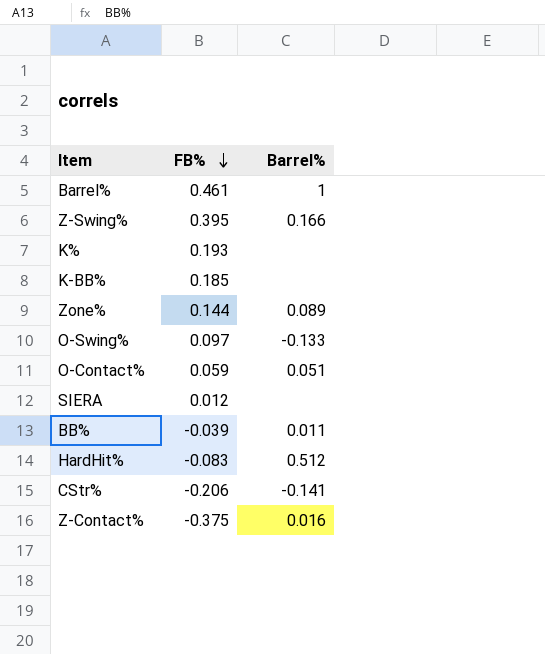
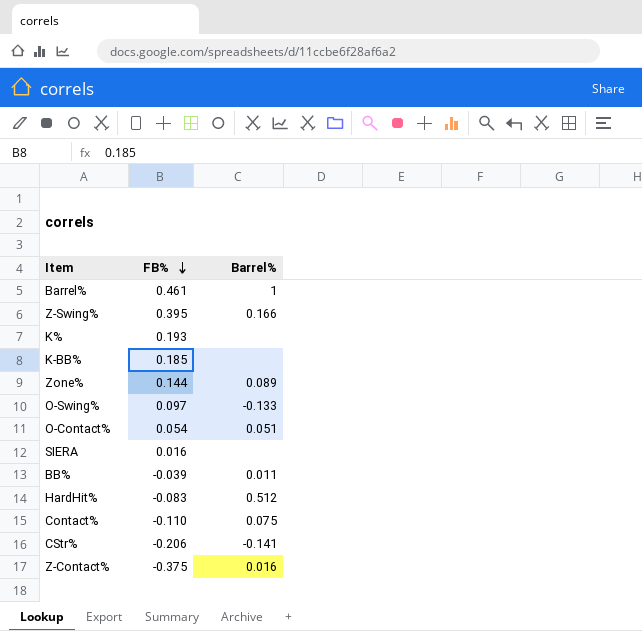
O-Contact% | FB%: 0.059 -> 0.054
SIERA | FB%: 0.012 -> 0.016
row Contact%: none -> -0.110 | 0.075

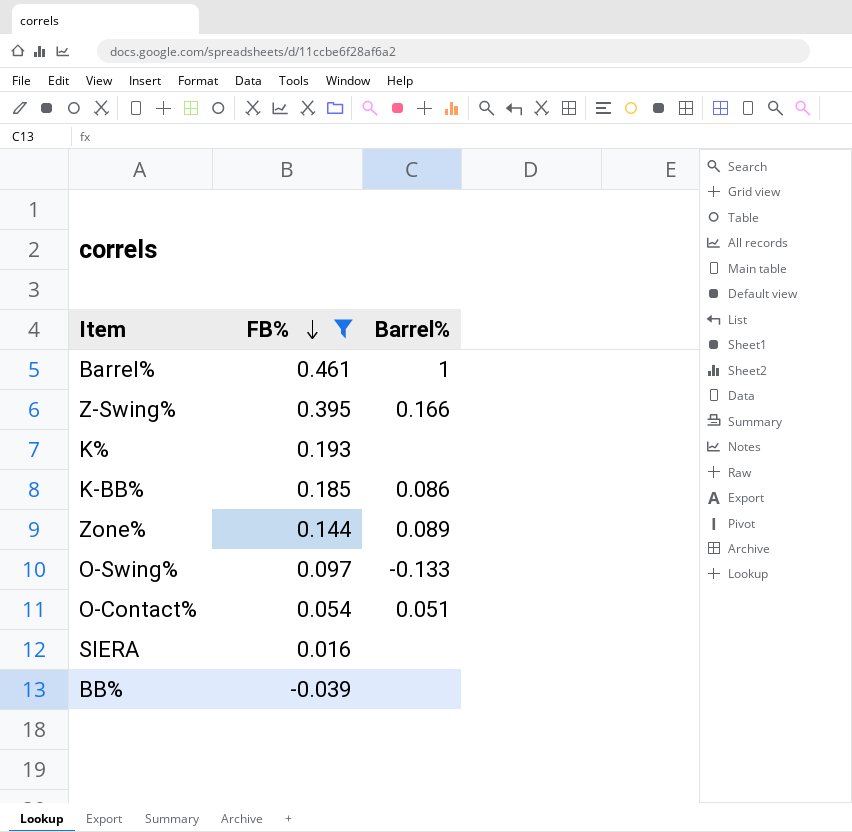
filter: none -> FB% >= -0.039
K-BB% | Barrel%: none -> 0.086
BB% | Barrel%: 0.011 -> none

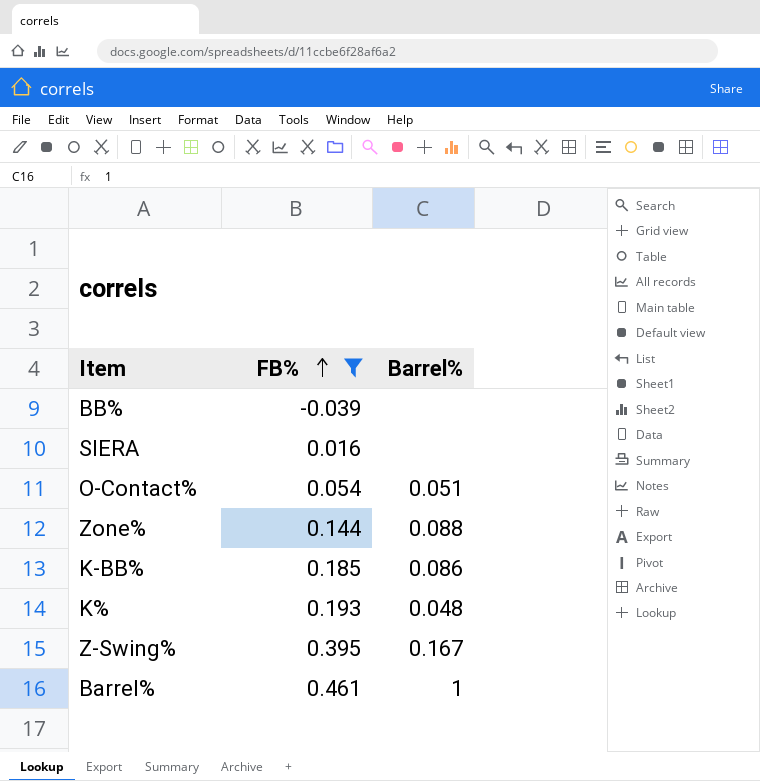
row order: FB% descending -> FB% ascending
row O-Swing%: 0.097 | -0.133 -> none
Zone% | Barrel%: 0.089 -> 0.088
K% | Barrel%: none -> 0.048
Z-Swing% | Barrel%: 0.166 -> 0.167

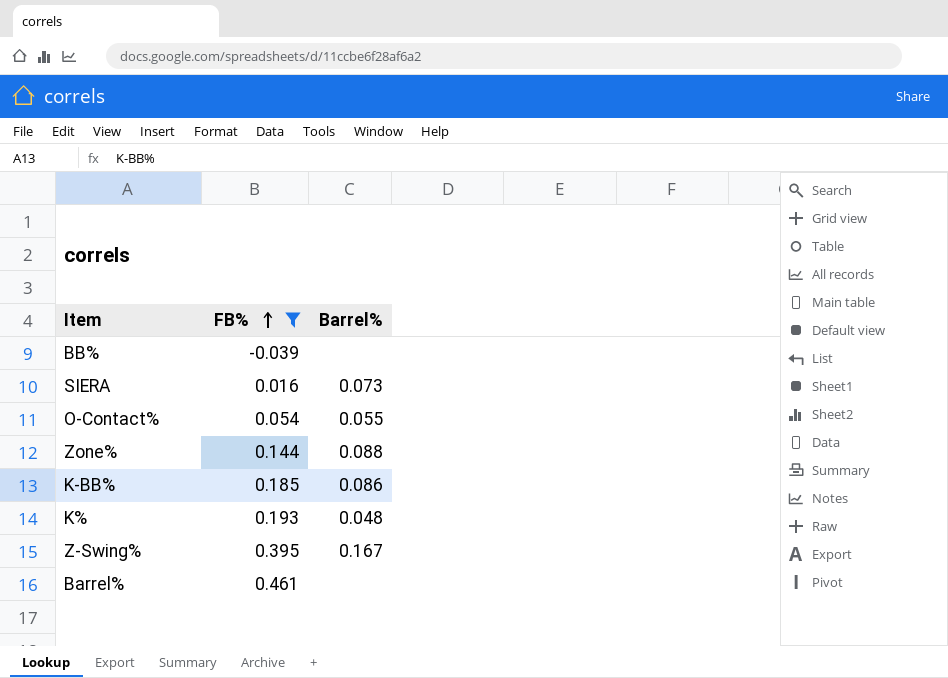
SIERA | Barrel%: none -> 0.073
O-Contact% | Barrel%: 0.051 -> 0.055
Barrel% | Barrel%: 1 -> none

